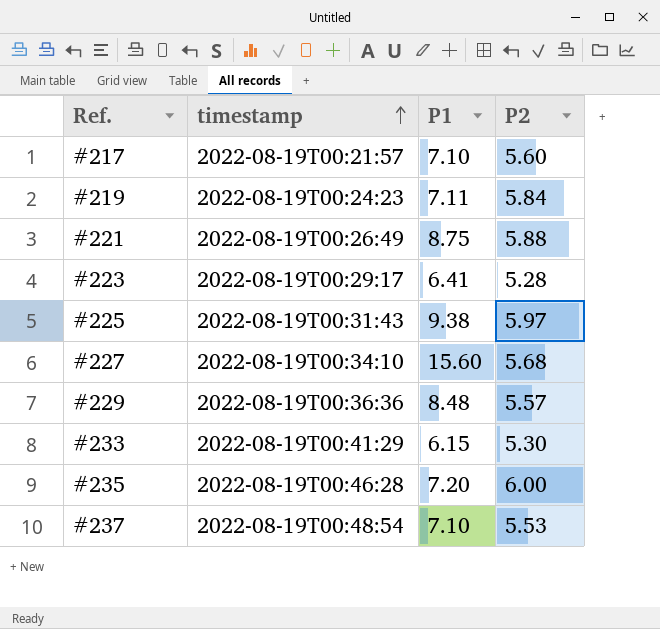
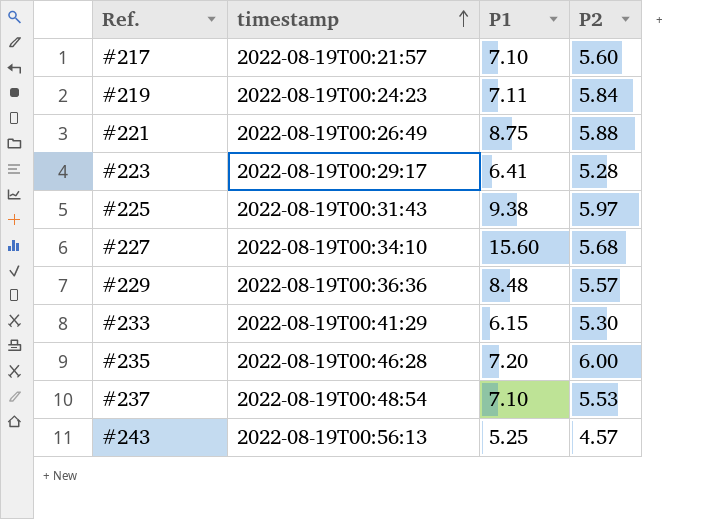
row #243: none -> 2022-08-19T00:56:13 | 5.25 | 4.57

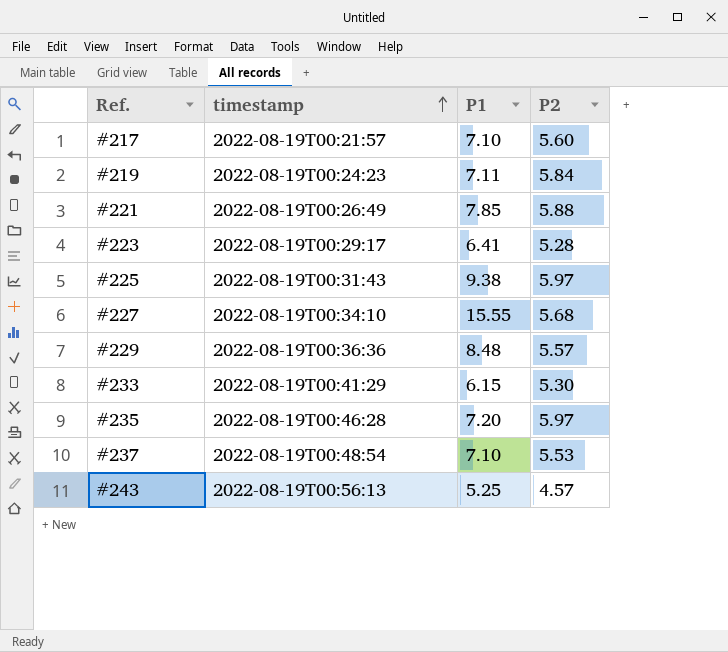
#221 | P1: 8.75 -> 7.85
#227 | P1: 15.60 -> 15.55
#235 | P2: 6.00 -> 5.97

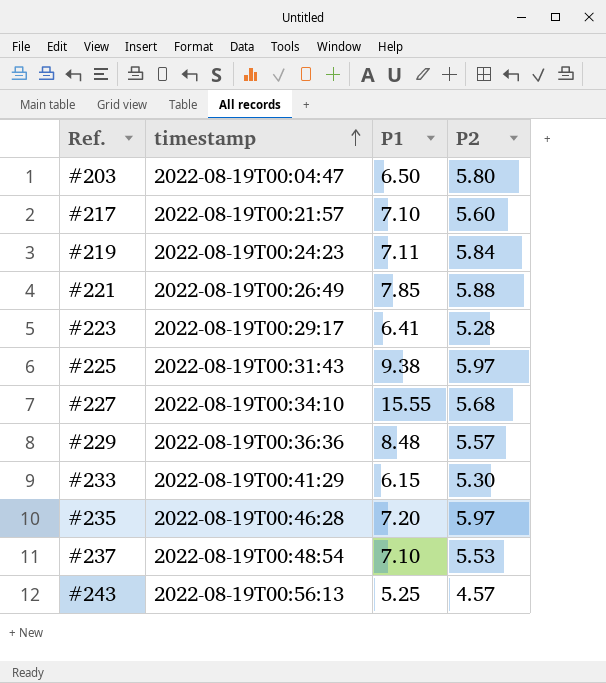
row #203: none -> 2022-08-19T00:04:47 | 6.50 | 5.80

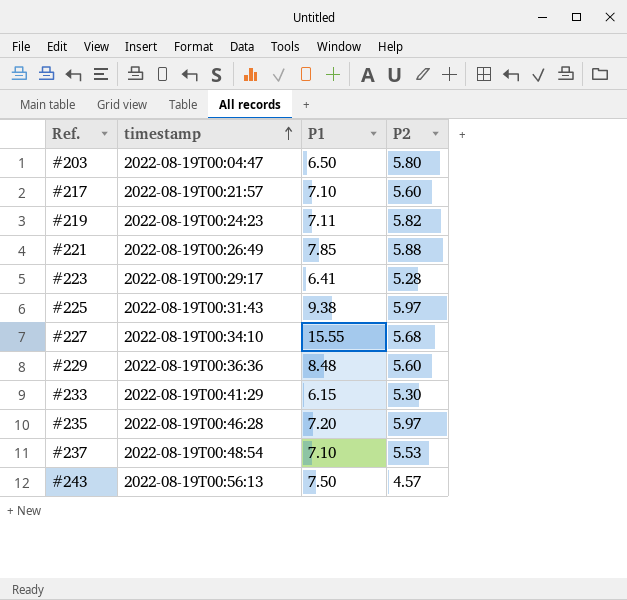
#219 | P2: 5.84 -> 5.82
#229 | P2: 5.57 -> 5.60
#243 | P1: 5.25 -> 7.50

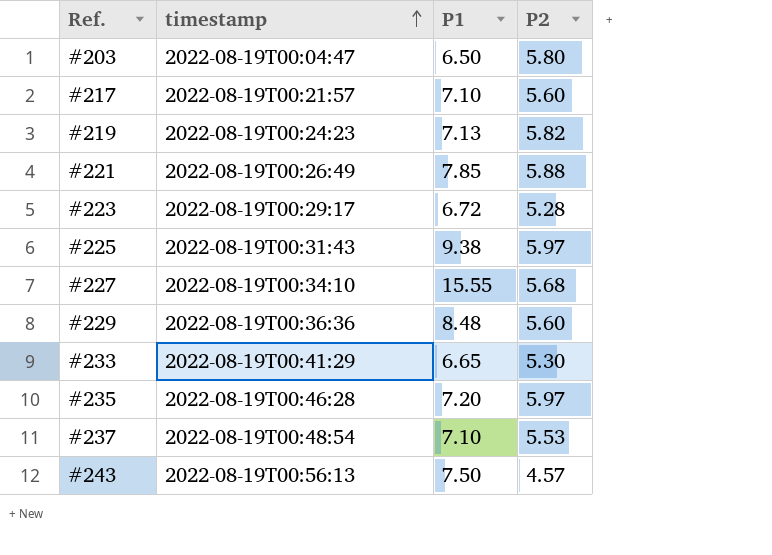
#219 | P1: 7.11 -> 7.13
#223 | P1: 6.41 -> 6.72
#233 | P1: 6.15 -> 6.65

